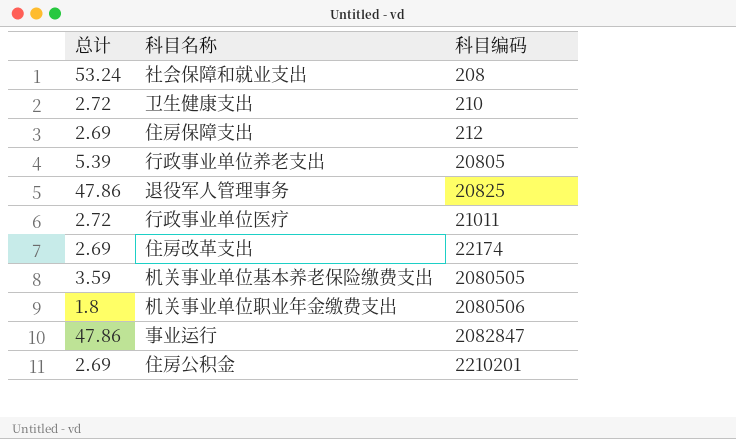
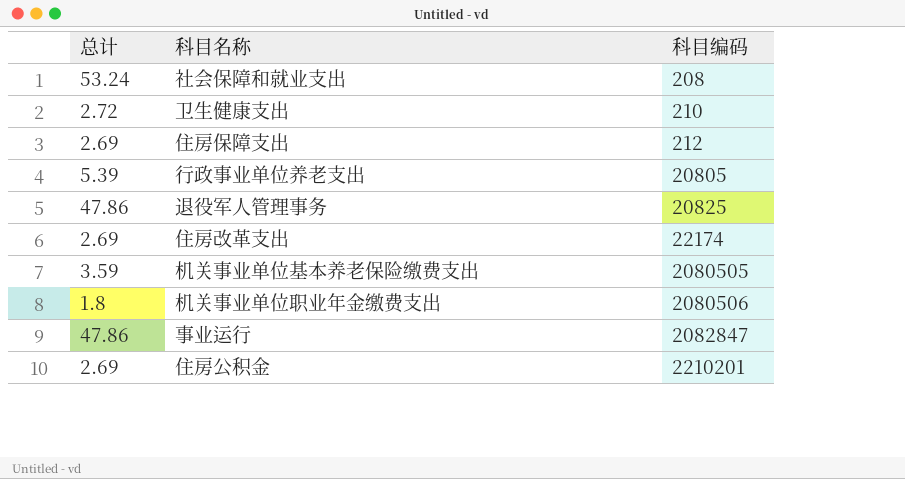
row 行政事业单位医疗: 2.72 | 21011 -> none

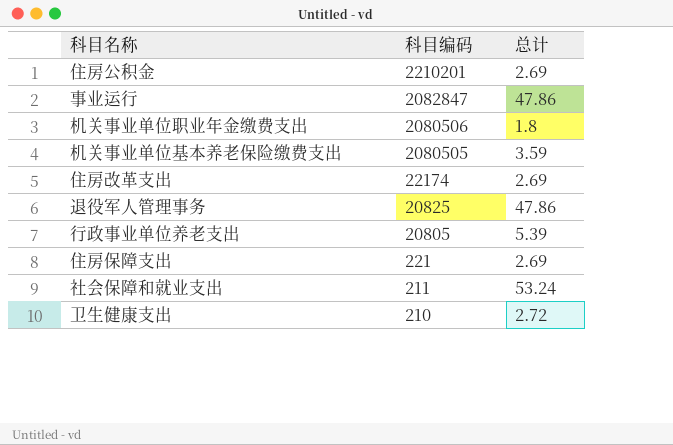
row order: 科目编码 ascending -> 科目编码 descending
column 总计 | position: 1 -> 3
住房保障支出 | 科目编码: 212 -> 221
社会保障和就业支出 | 科目编码: 208 -> 211

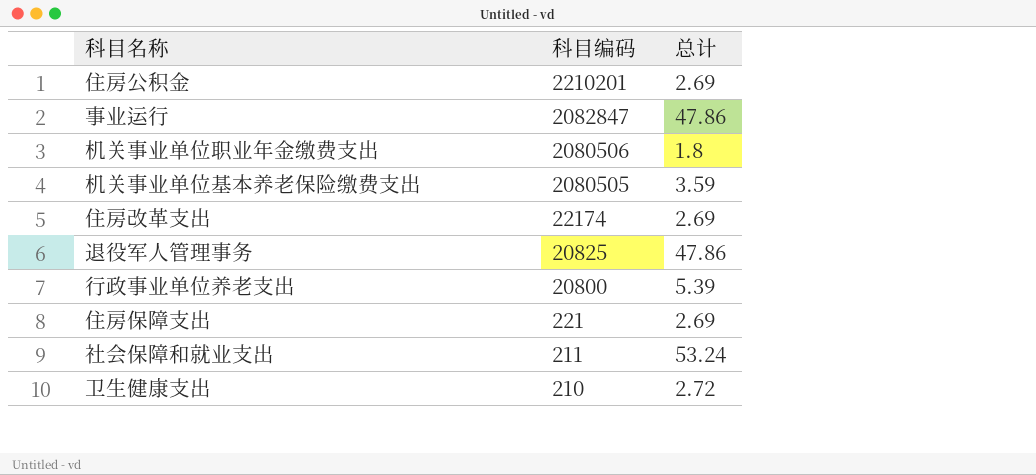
行政事业单位养老支出 | 科目编码: 20805 -> 20800

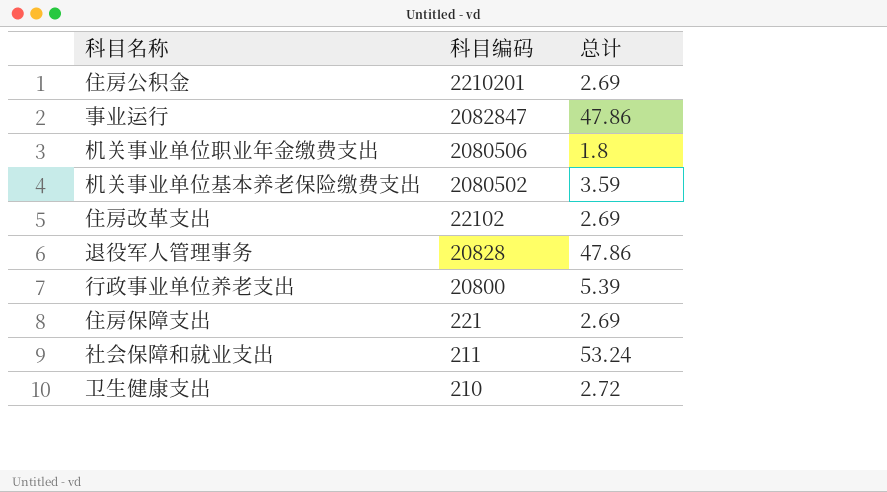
机关事业单位基本养老保险缴费支出 | 科目编码: 2080505 -> 2080502
住房改革支出 | 科目编码: 22174 -> 22102
退役军人管理事务 | 科目编码: 20825 -> 20828

